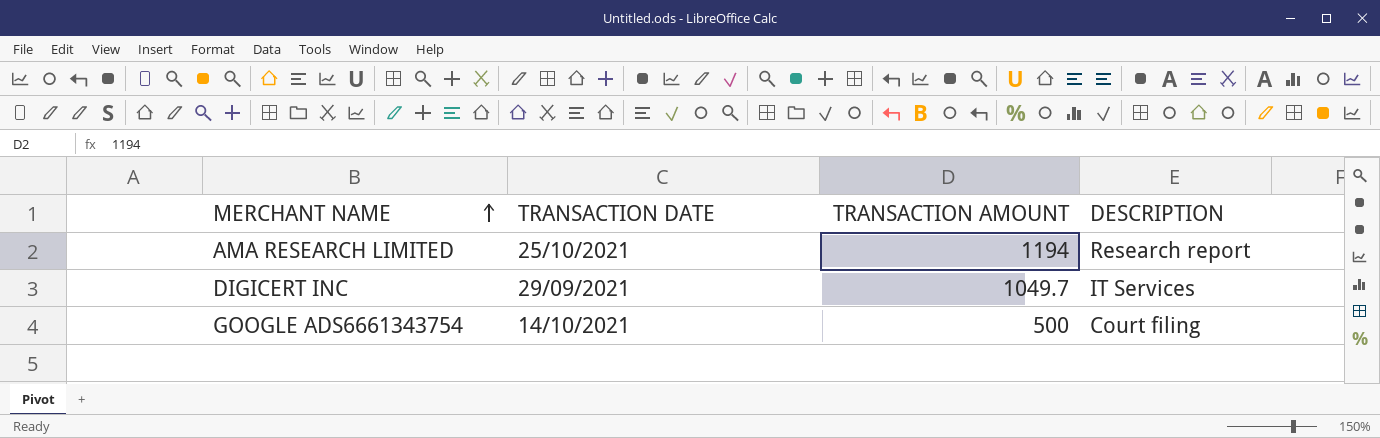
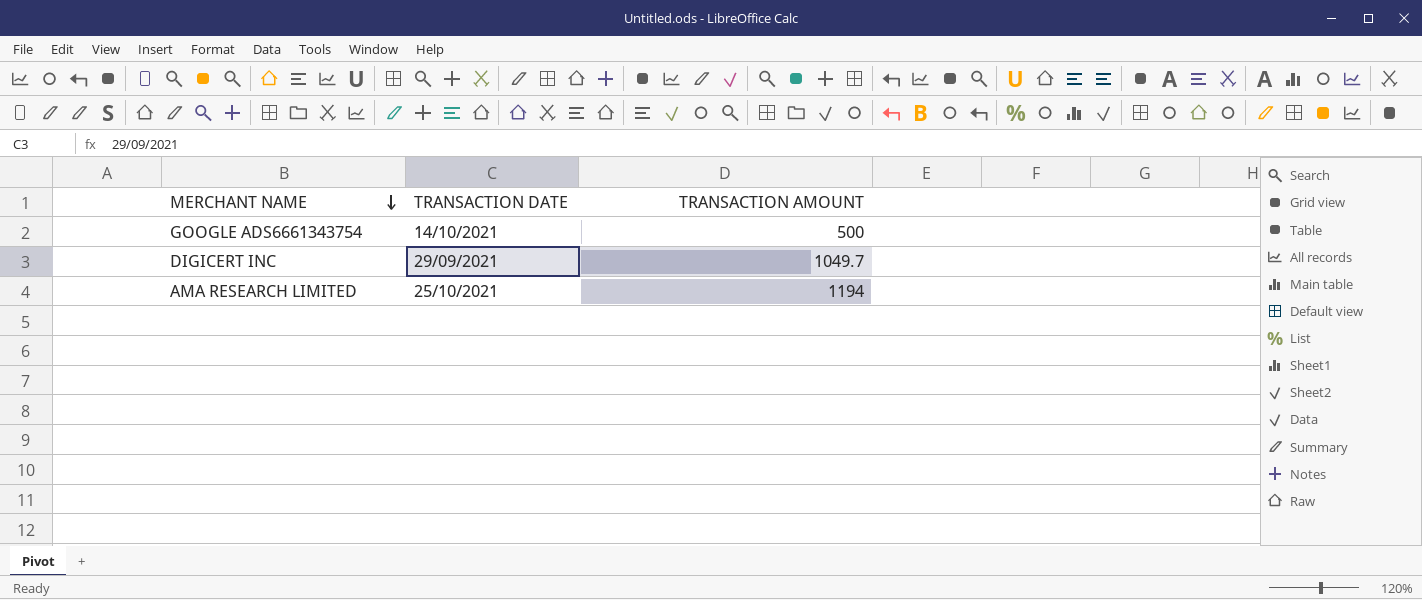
row order: MERCHANT NAME ascending -> MERCHANT NAME descending
column DESCRIPTION | position: 4 -> none

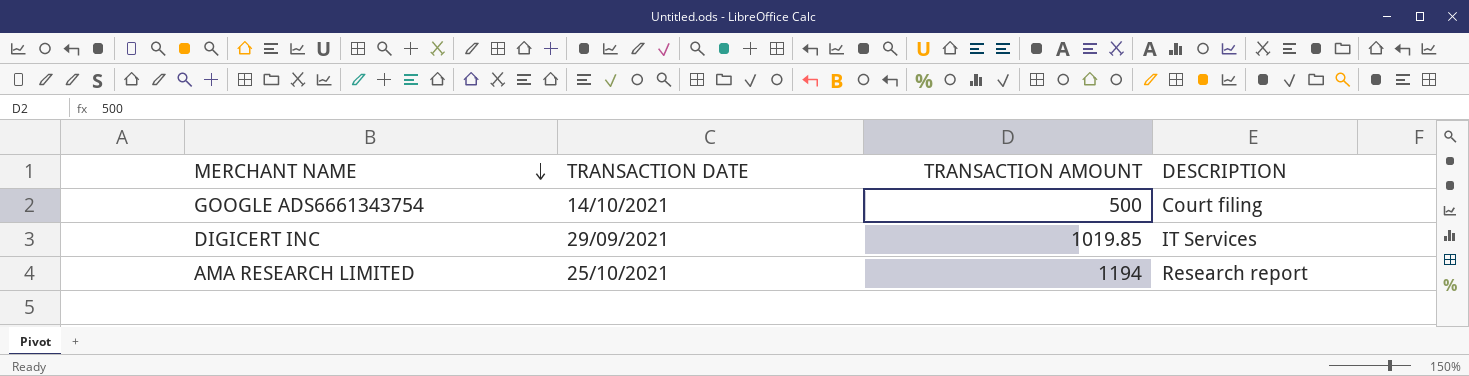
column DESCRIPTION | position: none -> 4
DIGICERT INC | TRANSACTION AMOUNT: 1049.7 -> 1019.85

